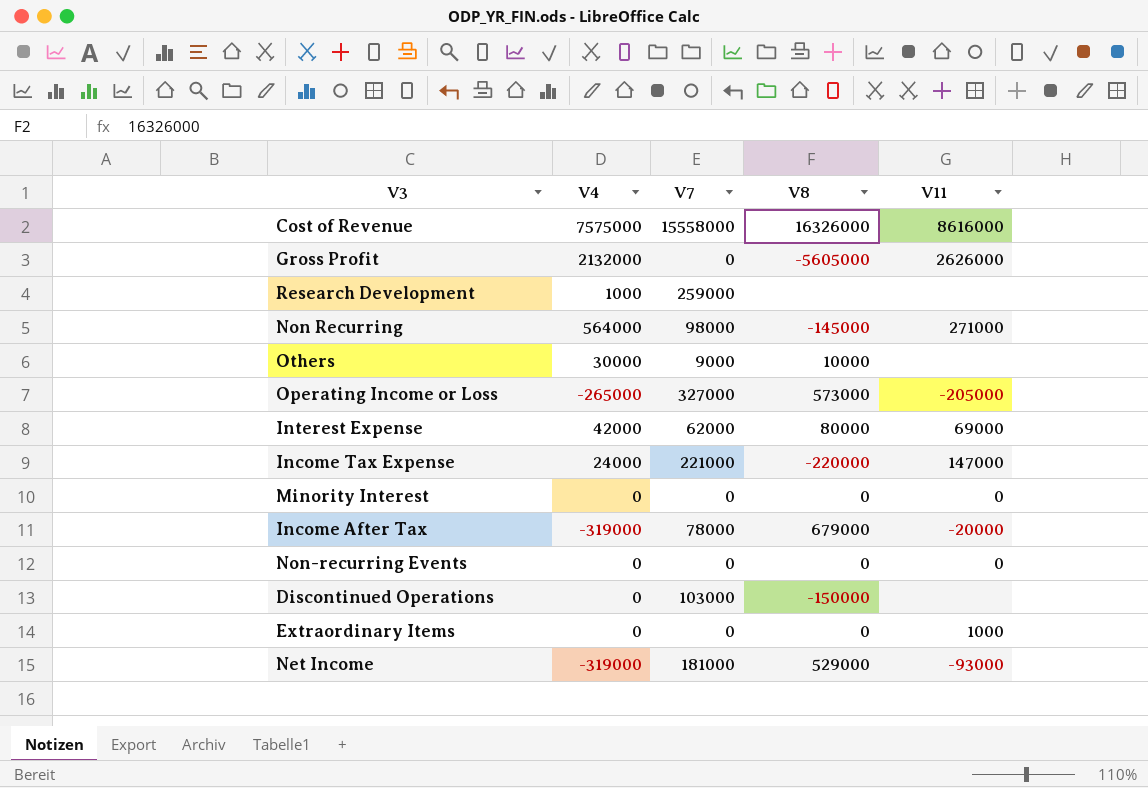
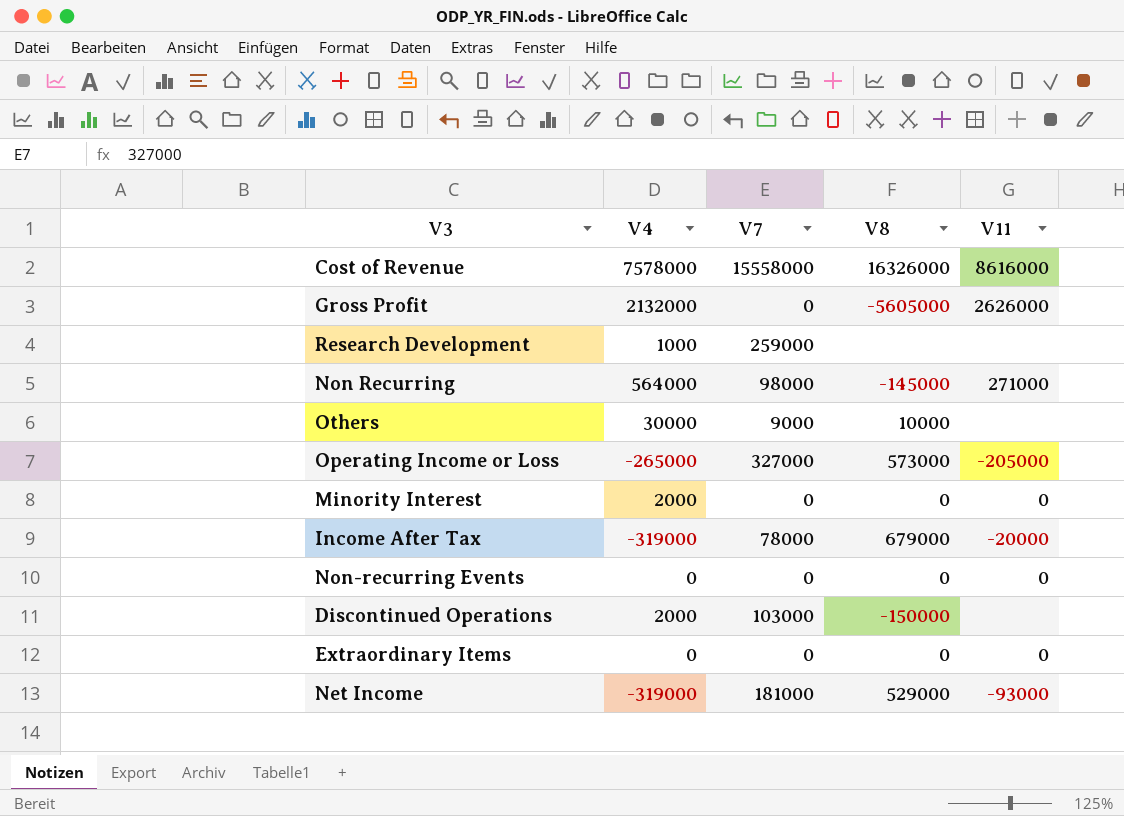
row Interest Expense: 42000 | 62000 | 80000 | 69000 -> none
row Income Tax Expense: 24000 | 221000 | -220000 | 147000 -> none
Cost of Revenue | V4: 7575000 -> 7578000
Minority Interest | V4: 0 -> 2000
Discontinued Operations | V4: 0 -> 2000
Extraordinary Items | V11: 1000 -> 0

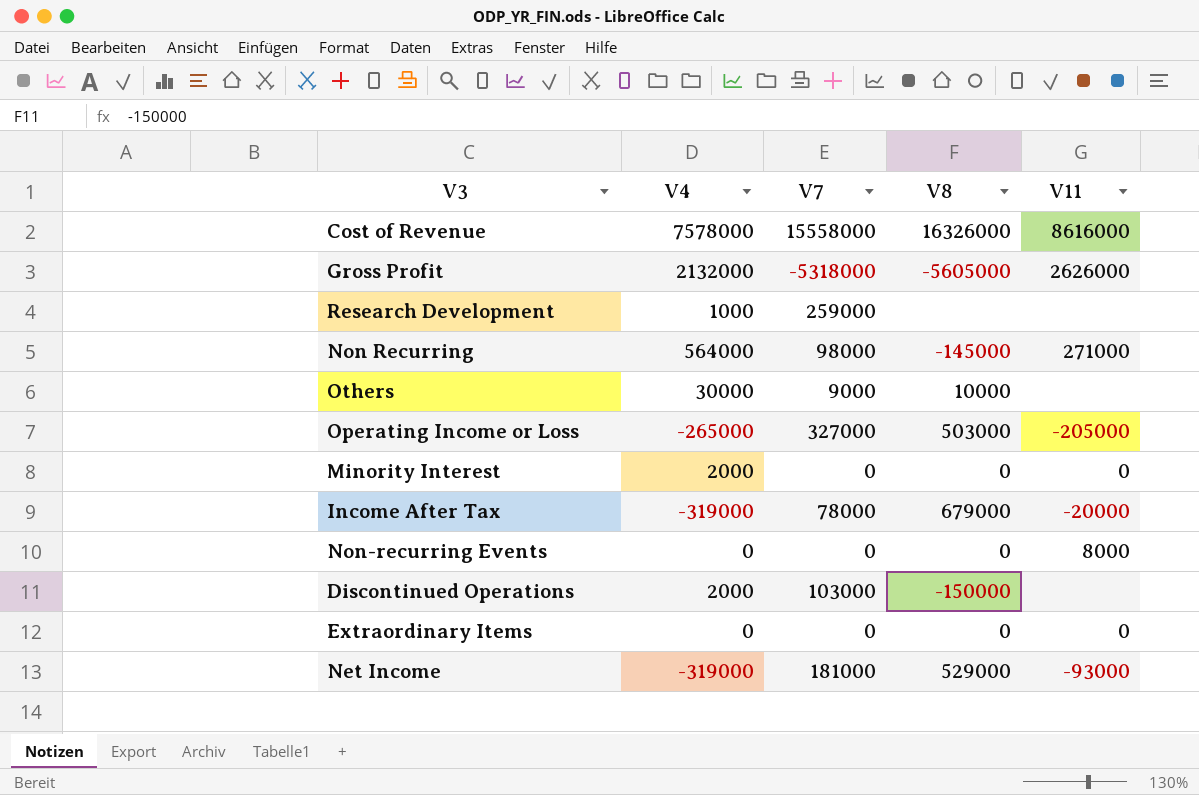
Gross Profit | V7: 0 -> -5318000
Operating Income or Loss | V8: 573000 -> 503000
Non-recurring Events | V11: 0 -> 8000

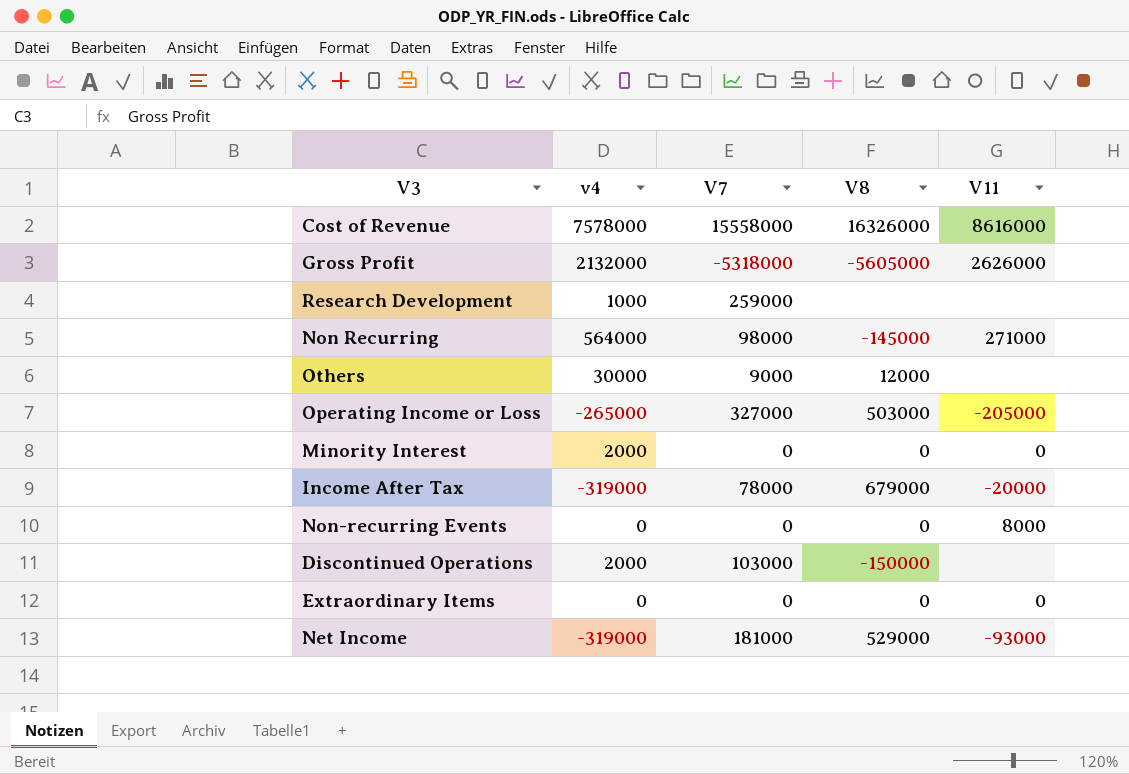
column name: V4 -> v4
Others | V8: 10000 -> 12000

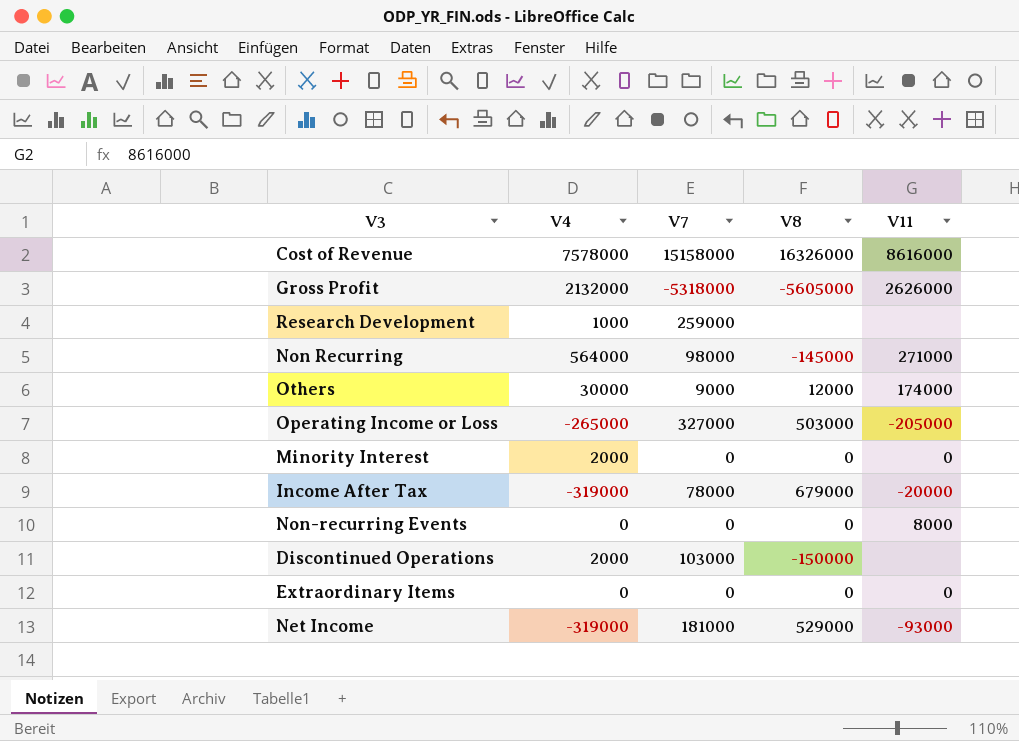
column name: v4 -> V4
Cost of Revenue | V7: 15558000 -> 15158000
Others | V11: none -> 174000

